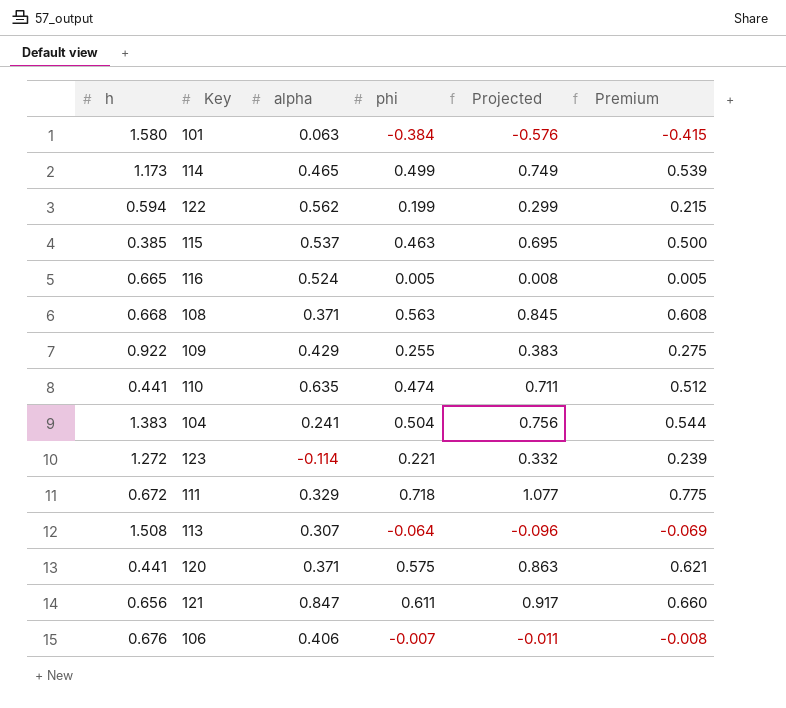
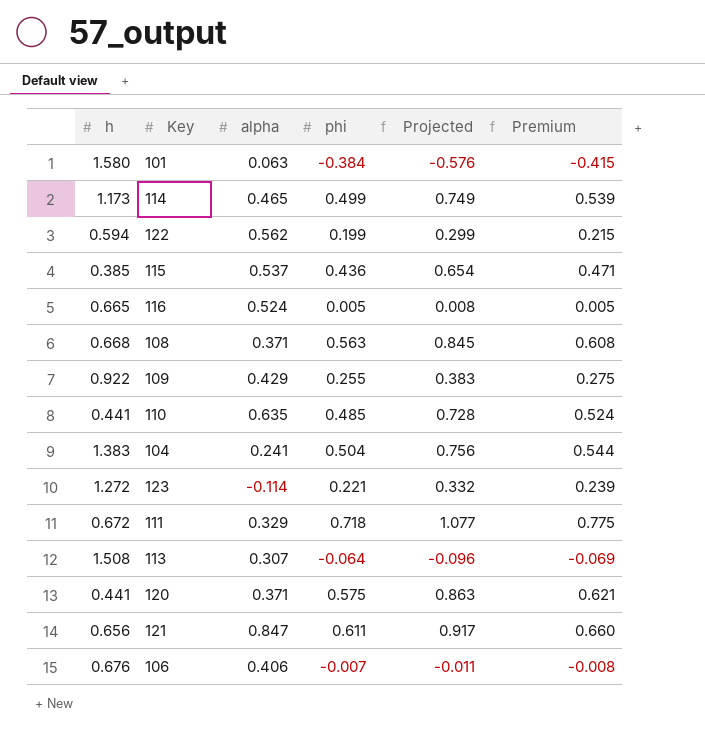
115 | phi: 0.463 -> 0.436
115 | Projected: 0.695 -> 0.654
115 | Premium: 0.500 -> 0.471
110 | phi: 0.474 -> 0.485
110 | Projected: 0.711 -> 0.728
110 | Premium: 0.512 -> 0.524

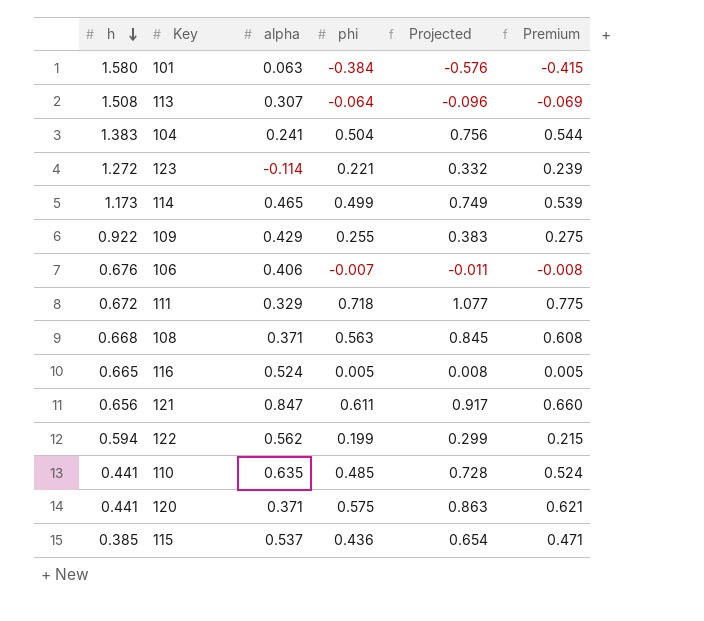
row order: none -> h descending

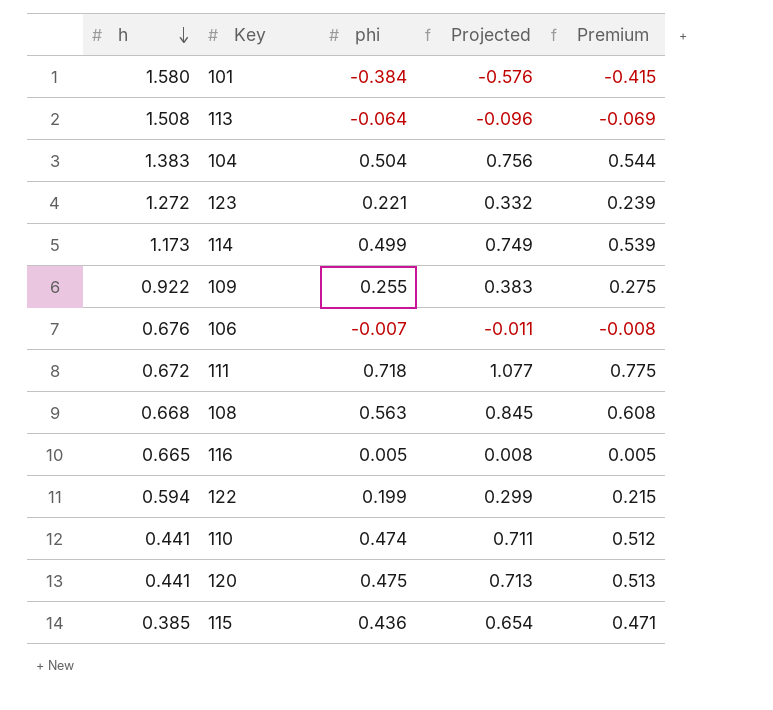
column alpha | position: 3 -> none
row 121: 0.656 | 0.847 | 0.611 | 0.917 | 0.660 -> none
110 | phi: 0.485 -> 0.474
110 | Projected: 0.728 -> 0.711
110 | Premium: 0.524 -> 0.512
120 | phi: 0.575 -> 0.475
120 | Projected: 0.863 -> 0.713
120 | Premium: 0.621 -> 0.513

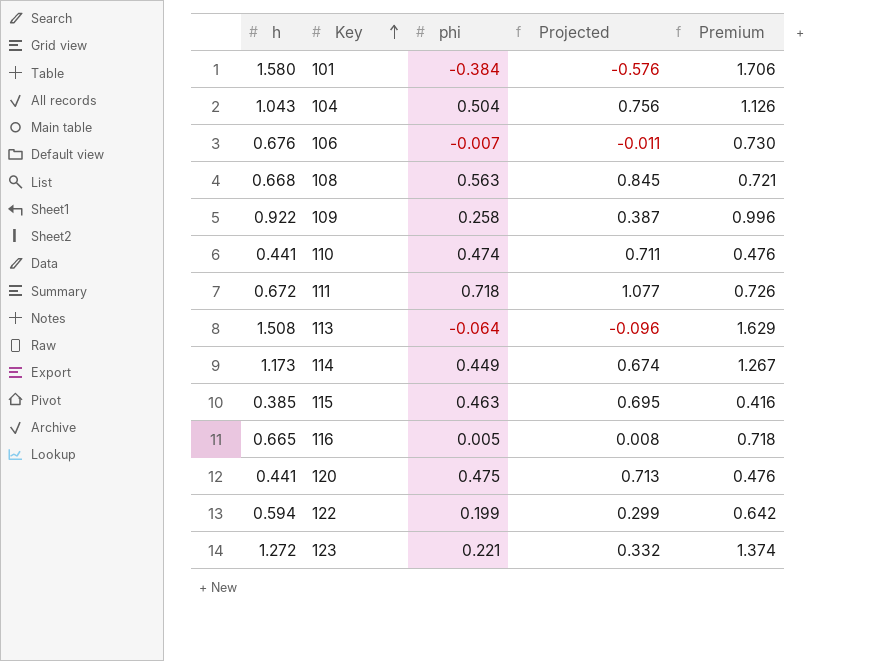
row order: h descending -> Key ascending
column Premium | formula: [phi] * 1.08 -> [h] * 1.08
104 | h: 1.383 -> 1.043
109 | phi: 0.255 -> 0.258
109 | Projected: 0.383 -> 0.387
114 | phi: 0.499 -> 0.449
114 | Projected: 0.749 -> 0.674
115 | phi: 0.436 -> 0.463
115 | Projected: 0.654 -> 0.695

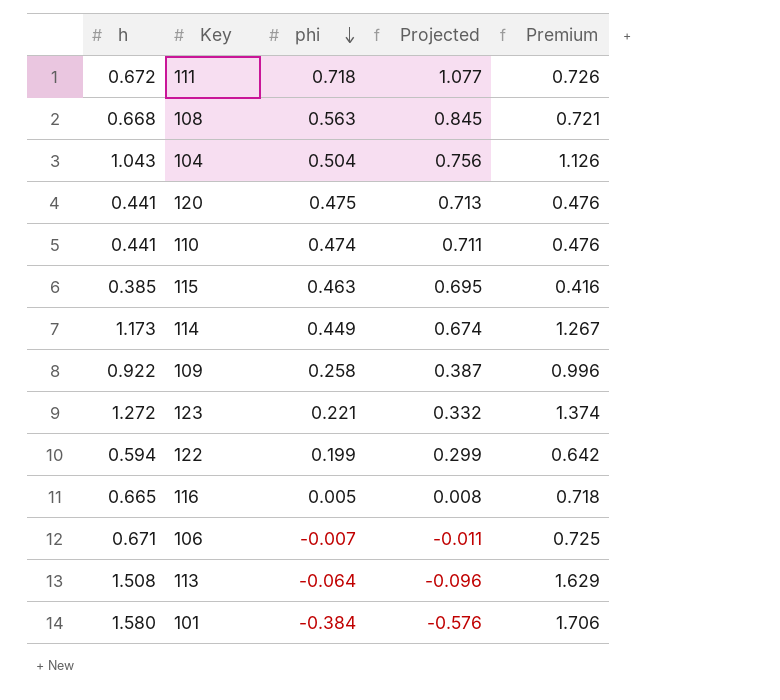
row order: Key ascending -> phi descending
106 | h: 0.676 -> 0.671
106 | Premium: 0.730 -> 0.725

